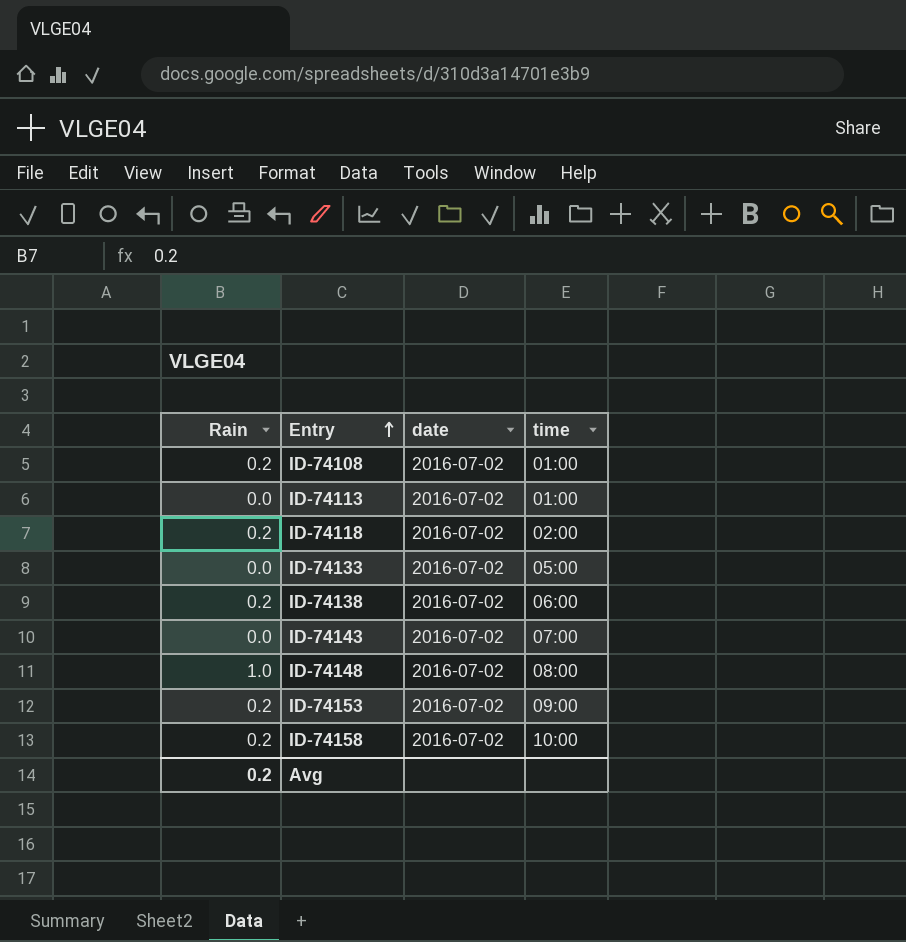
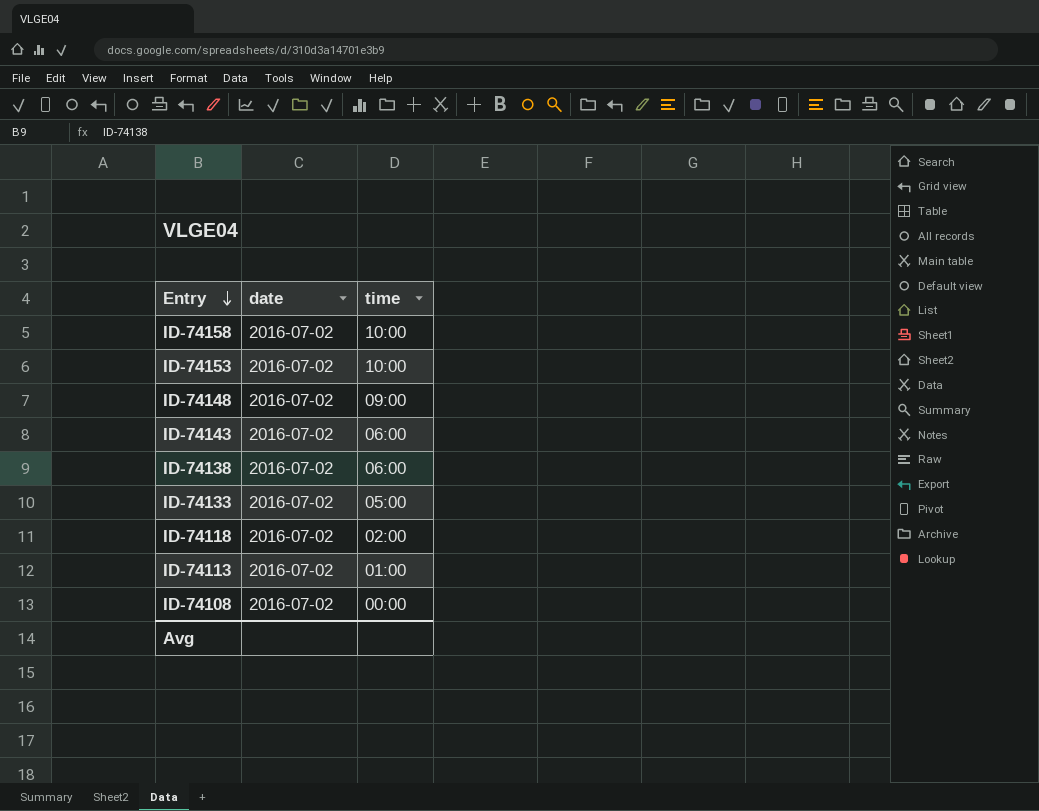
row order: Entry ascending -> Entry descending
column Rain | position: 1 -> none
ID-74153 | time: 09:00 -> 10:00
ID-74148 | time: 08:00 -> 09:00
ID-74143 | time: 07:00 -> 06:00
ID-74108 | time: 01:00 -> 00:00

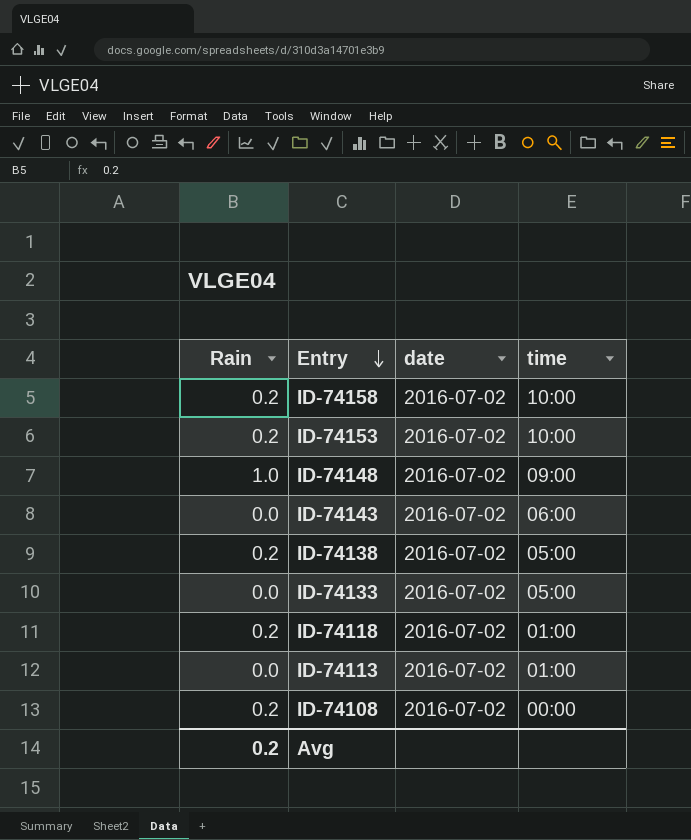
column Rain | position: none -> 1
ID-74138 | time: 06:00 -> 05:00
ID-74118 | time: 02:00 -> 01:00

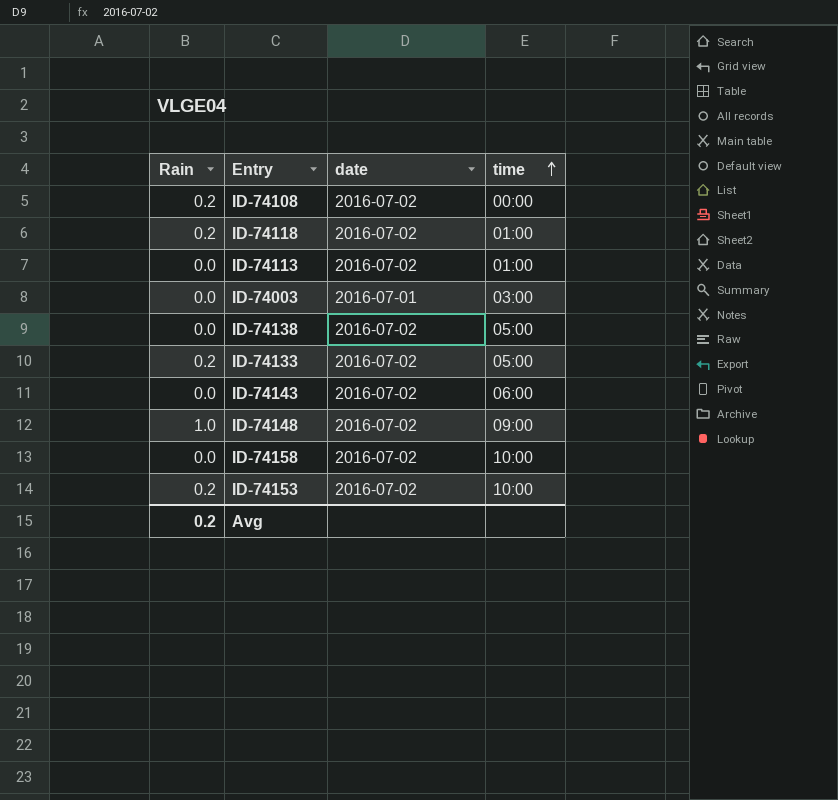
row order: Entry descending -> time ascending
row ID-74003: none -> 0.0 | 2016-07-01 | 03:00
ID-74138 | Rain: 0.2 -> 0.0
ID-74133 | Rain: 0.0 -> 0.2
ID-74158 | Rain: 0.2 -> 0.0

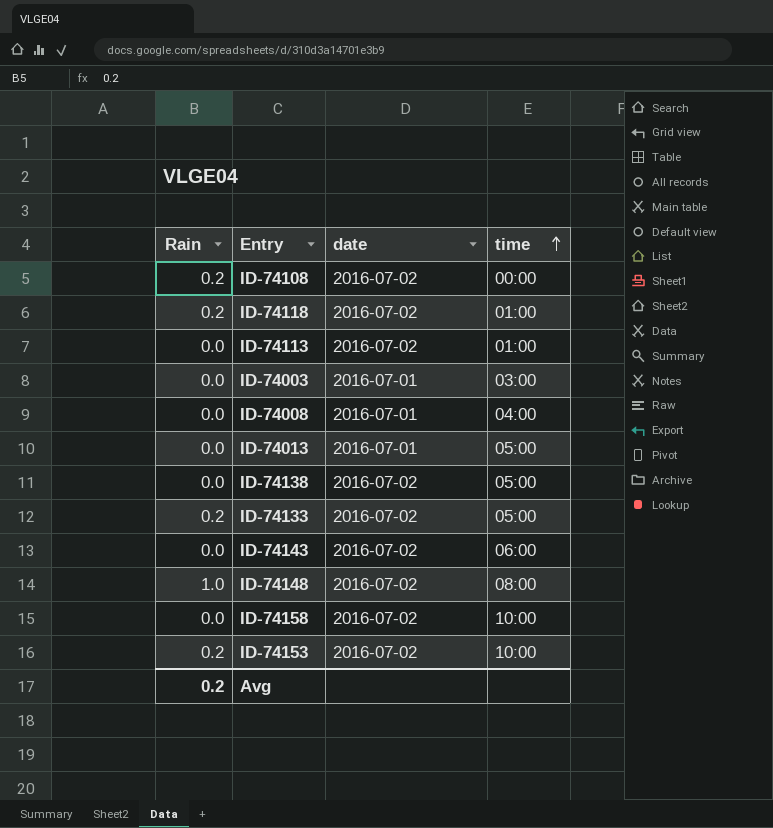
row ID-74008: none -> 0.0 | 2016-07-01 | 04:00
row ID-74013: none -> 0.0 | 2016-07-01 | 05:00
ID-74148 | time: 09:00 -> 08:00

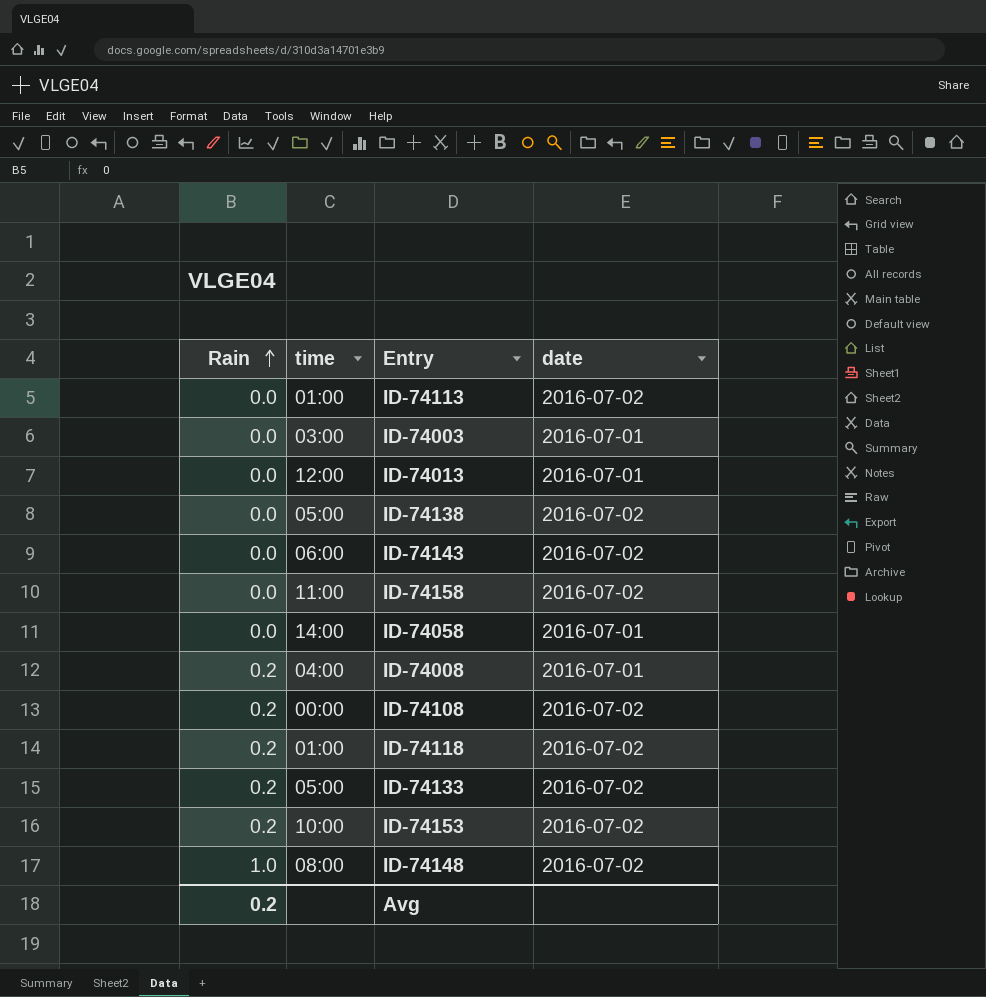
row order: time ascending -> Rain ascending
column time | position: 4 -> 2
ID-74013 | time: 05:00 -> 12:00
ID-74158 | time: 10:00 -> 11:00
row ID-74058: none -> 0.0 | 14:00 | 2016-07-01
ID-74008 | Rain: 0.0 -> 0.2

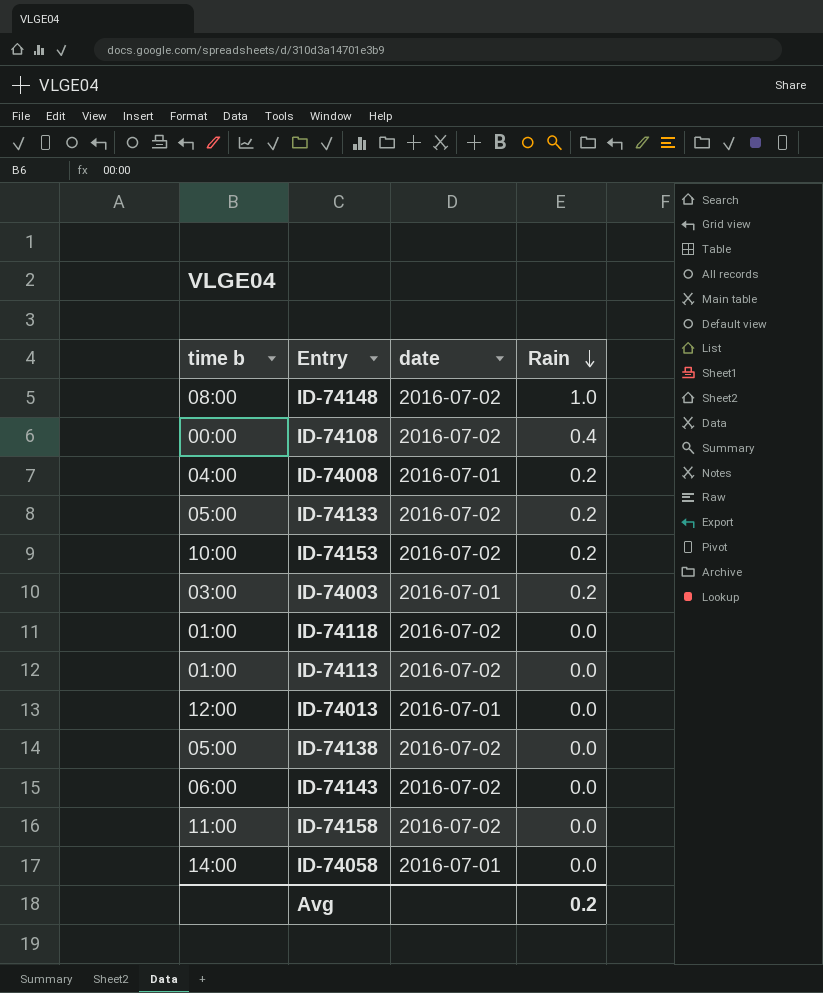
row order: Rain ascending -> Rain descending
column name: time -> time b
column Rain | position: 1 -> 4
ID-74108 | Rain: 0.2 -> 0.4
ID-74003 | Rain: 0.0 -> 0.2
ID-74118 | Rain: 0.2 -> 0.0

